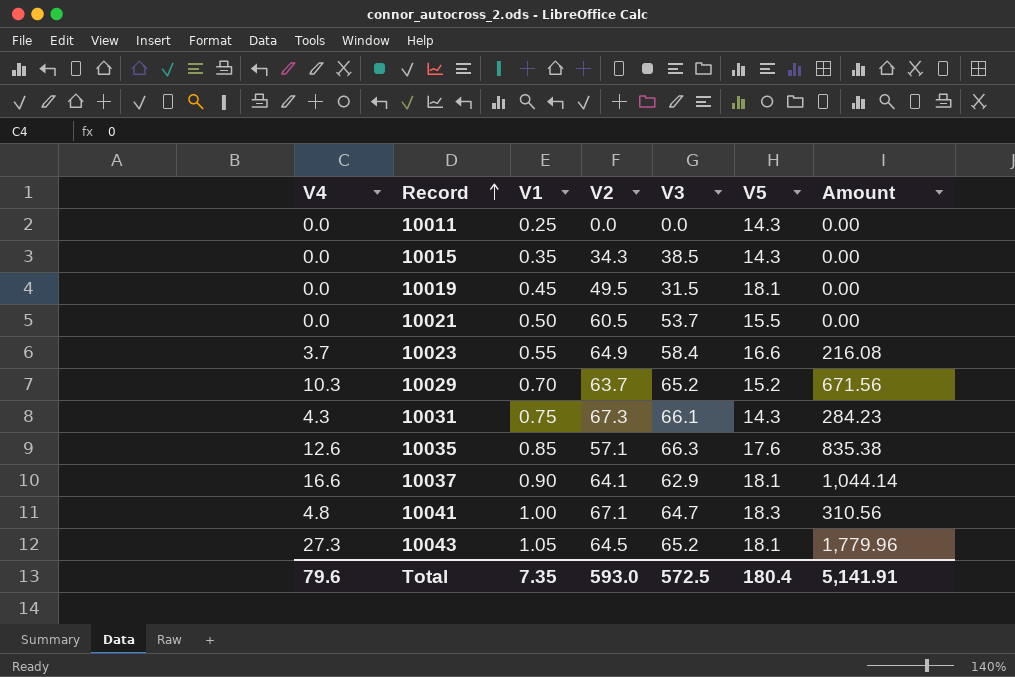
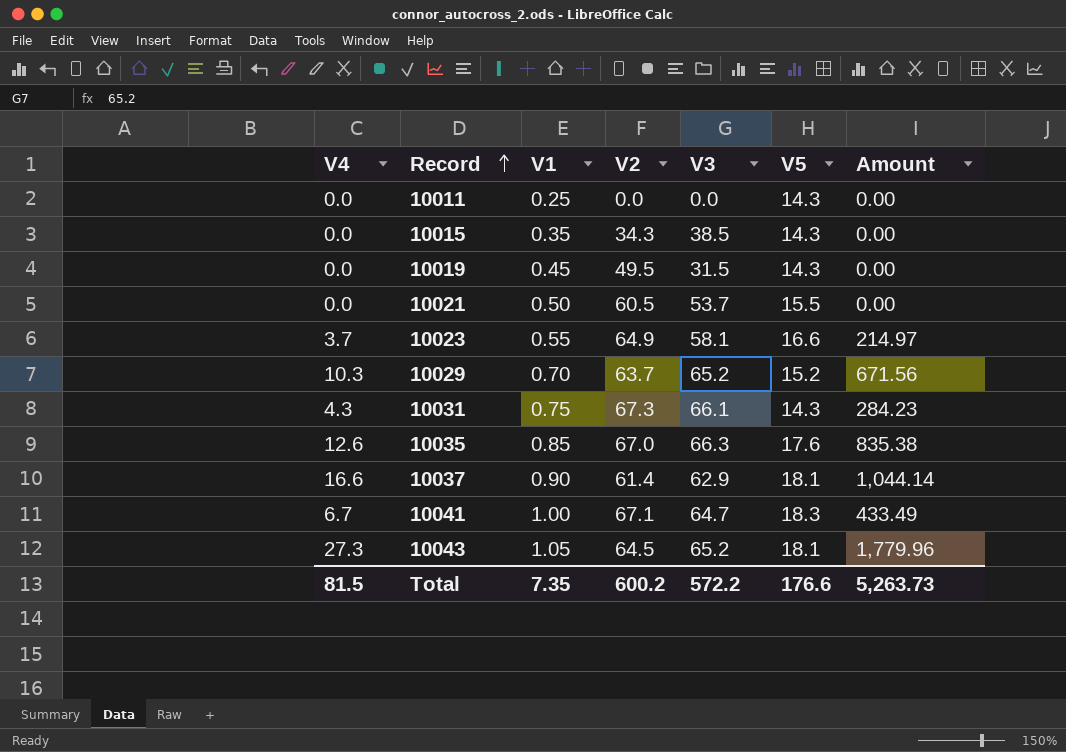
10019 | V5: 18.1 -> 14.3
10023 | V3: 58.4 -> 58.1
10023 | Amount: 216.08 -> 214.97
10035 | V2: 57.1 -> 67.0
10037 | V2: 64.1 -> 61.4
10041 | V4: 4.8 -> 6.7
10041 | Amount: 310.56 -> 433.49
Total | V4: 79.6 -> 81.5
Total | V2: 593.0 -> 600.2
Total | V3: 572.5 -> 572.2
Total | V5: 180.4 -> 176.6
Total | Amount: 5,141.91 -> 5,263.73

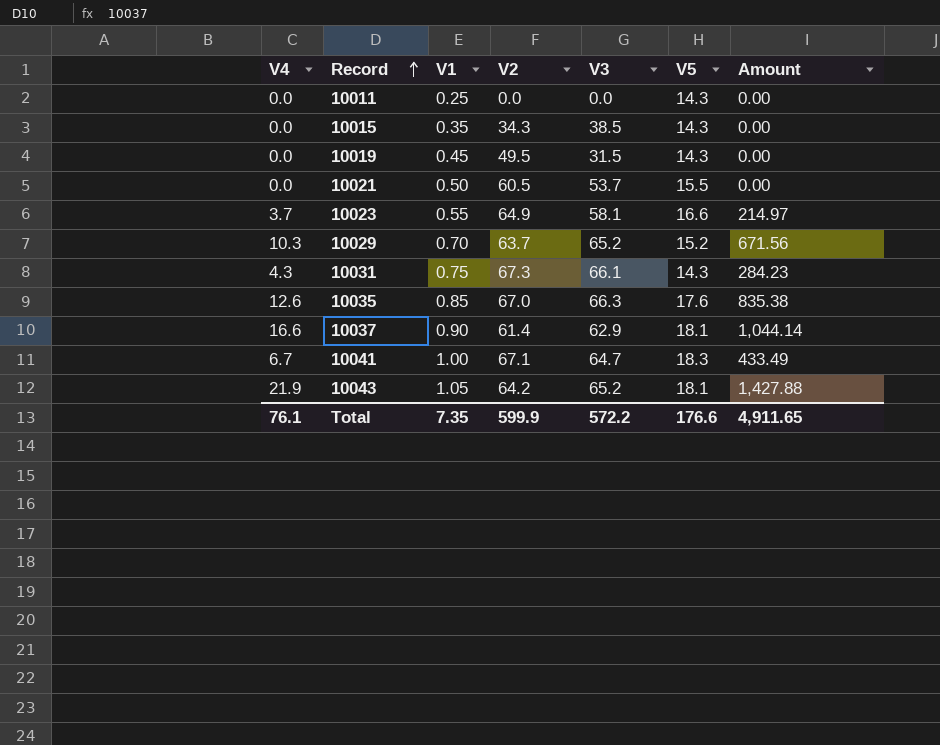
10043 | V4: 27.3 -> 21.9
10043 | V2: 64.5 -> 64.2
10043 | Amount: 1,779.96 -> 1,427.88
Total | V4: 81.5 -> 76.1
Total | V2: 600.2 -> 599.9
Total | Amount: 5,263.73 -> 4,911.65

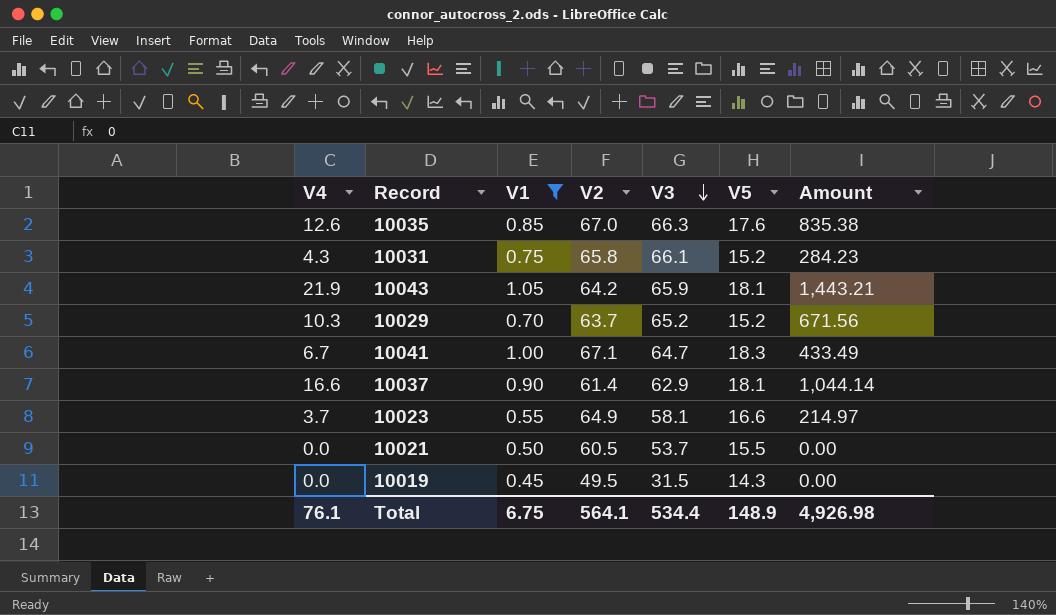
filter: none -> V1 >= 0.45
row order: Record ascending -> V3 descending
10031 | V2: 67.3 -> 65.8
10031 | V5: 14.3 -> 15.2
10043 | V3: 65.2 -> 65.9
10043 | Amount: 1,427.88 -> 1,443.21
Total | V1: 7.35 -> 6.75
Total | V2: 599.9 -> 564.1
Total | V3: 572.2 -> 534.4
Total | V5: 176.6 -> 148.9
Total | Amount: 4,911.65 -> 4,926.98

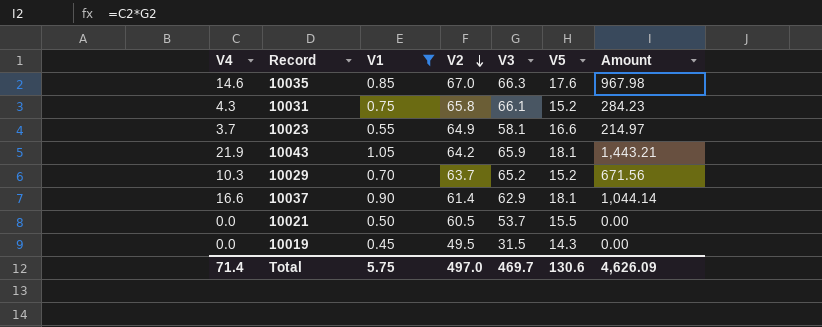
row order: V3 descending -> V2 descending
row 10041: 6.7 | 1.00 | 67.1 | 64.7 | 18.3 | 433.49 -> none
10035 | V4: 12.6 -> 14.6
10035 | Amount: 835.38 -> 967.98
Total | V4: 76.1 -> 71.4
Total | V1: 6.75 -> 5.75
Total | V2: 564.1 -> 497.0
Total | V3: 534.4 -> 469.7
Total | V5: 148.9 -> 130.6
Total | Amount: 4,926.98 -> 4,626.09

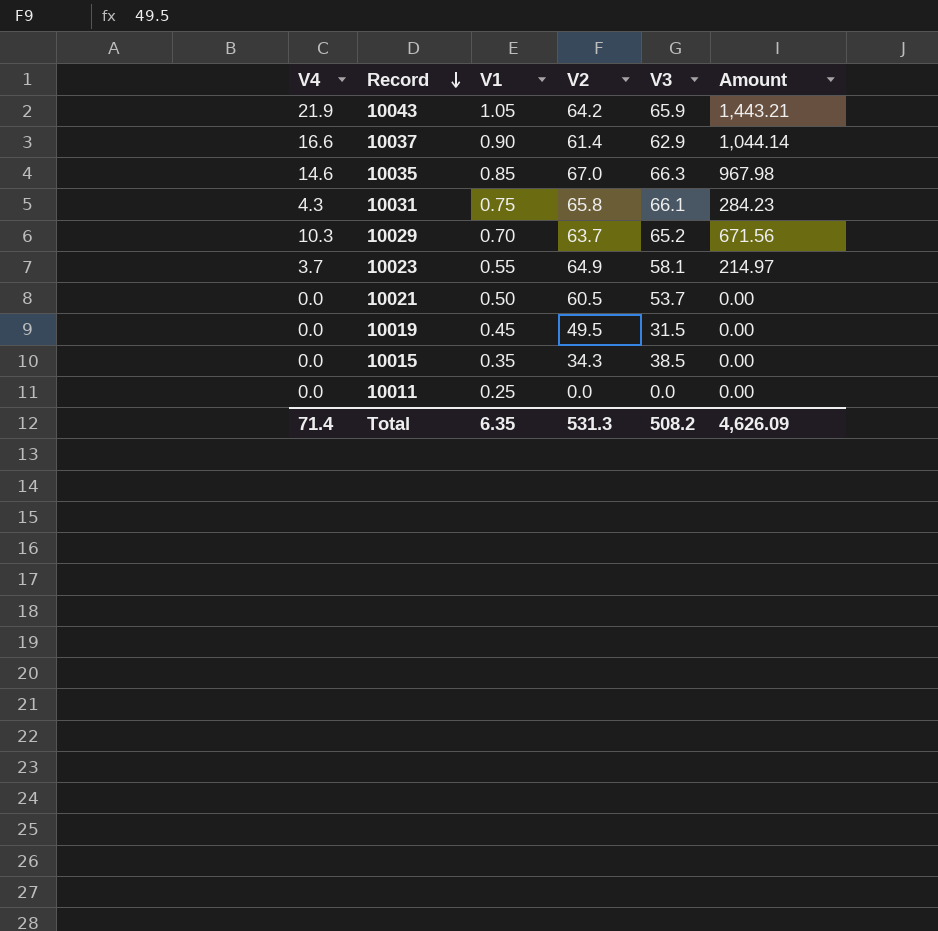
filter: V1 >= 0.45 -> none
row order: V2 descending -> Record descending
column V5 | position: 6 -> none
Total | V1: 5.75 -> 6.35
Total | V2: 497.0 -> 531.3
Total | V3: 469.7 -> 508.2

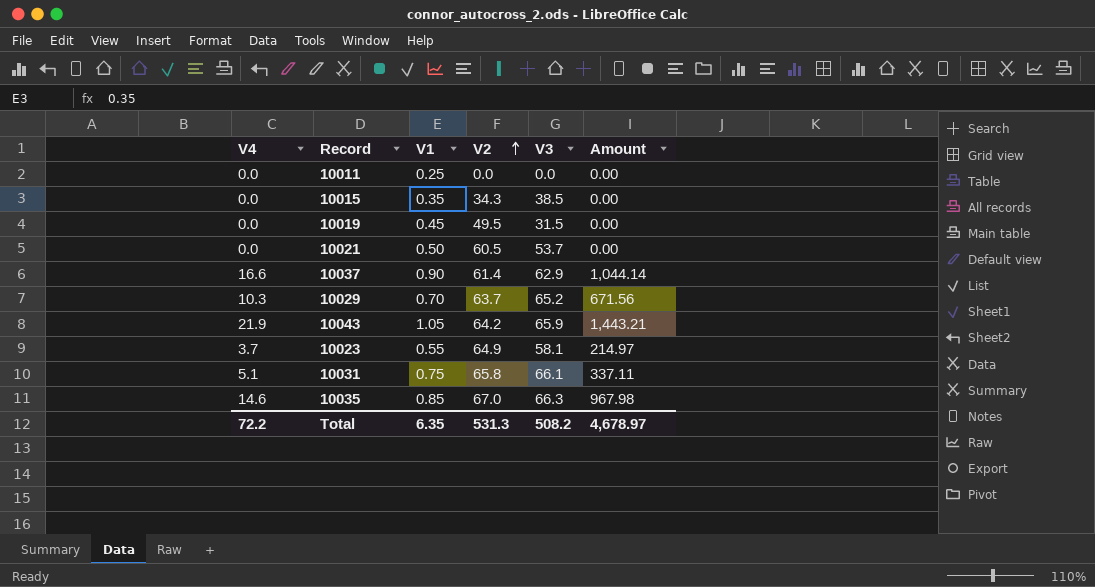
row order: Record descending -> V2 ascending
10031 | V4: 4.3 -> 5.1
10031 | Amount: 284.23 -> 337.11
Total | V4: 71.4 -> 72.2
Total | Amount: 4,626.09 -> 4,678.97

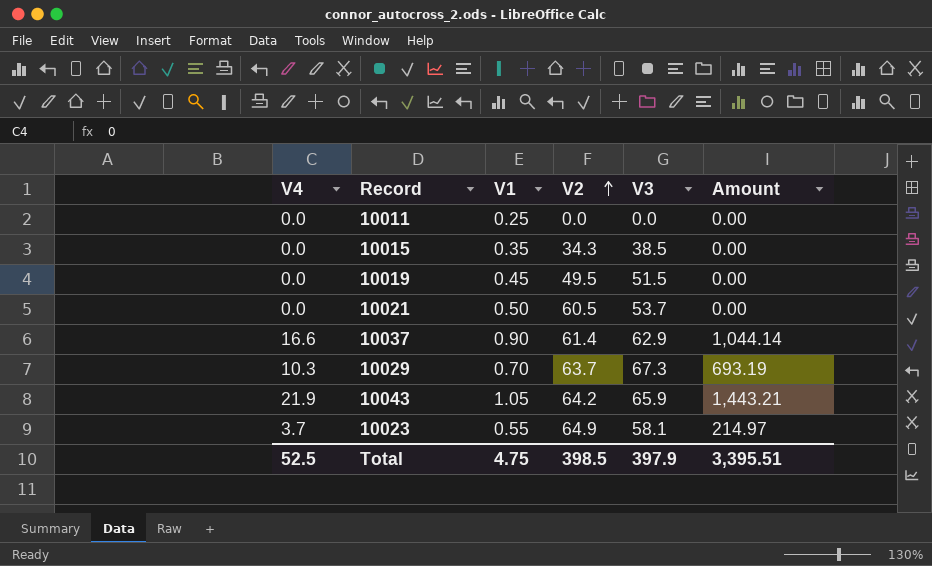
row 10031: 5.1 | 0.75 | 65.8 | 66.1 | 337.11 -> none
row 10035: 14.6 | 0.85 | 67.0 | 66.3 | 967.98 -> none
10019 | V3: 31.5 -> 51.5
10029 | V3: 65.2 -> 67.3
10029 | Amount: 671.56 -> 693.19
Total | V4: 72.2 -> 52.5
Total | V1: 6.35 -> 4.75
Total | V2: 531.3 -> 398.5
Total | V3: 508.2 -> 397.9
Total | Amount: 4,678.97 -> 3,395.51

